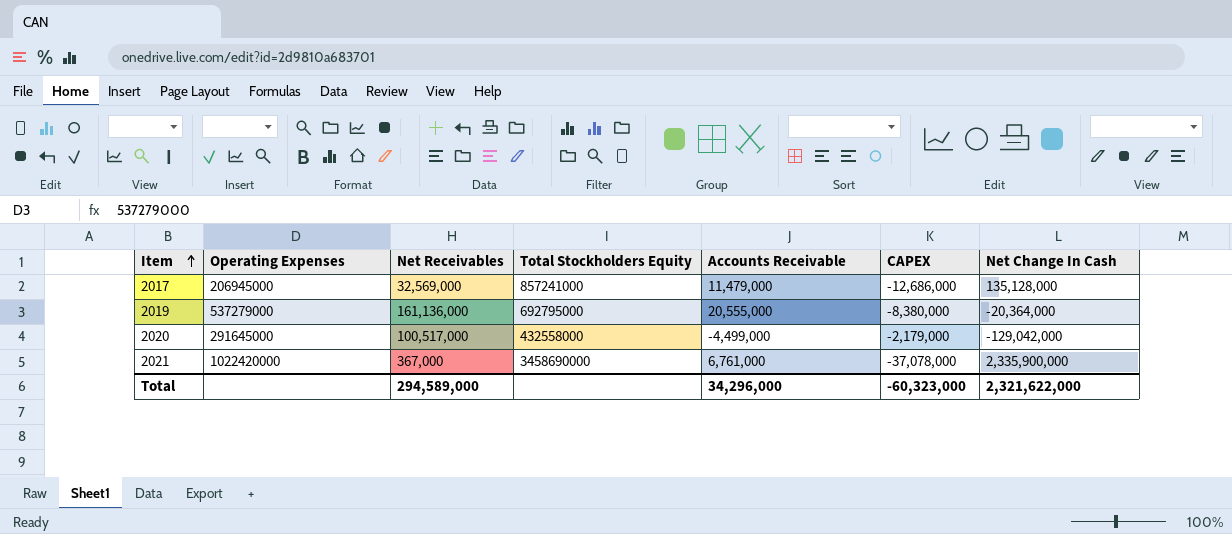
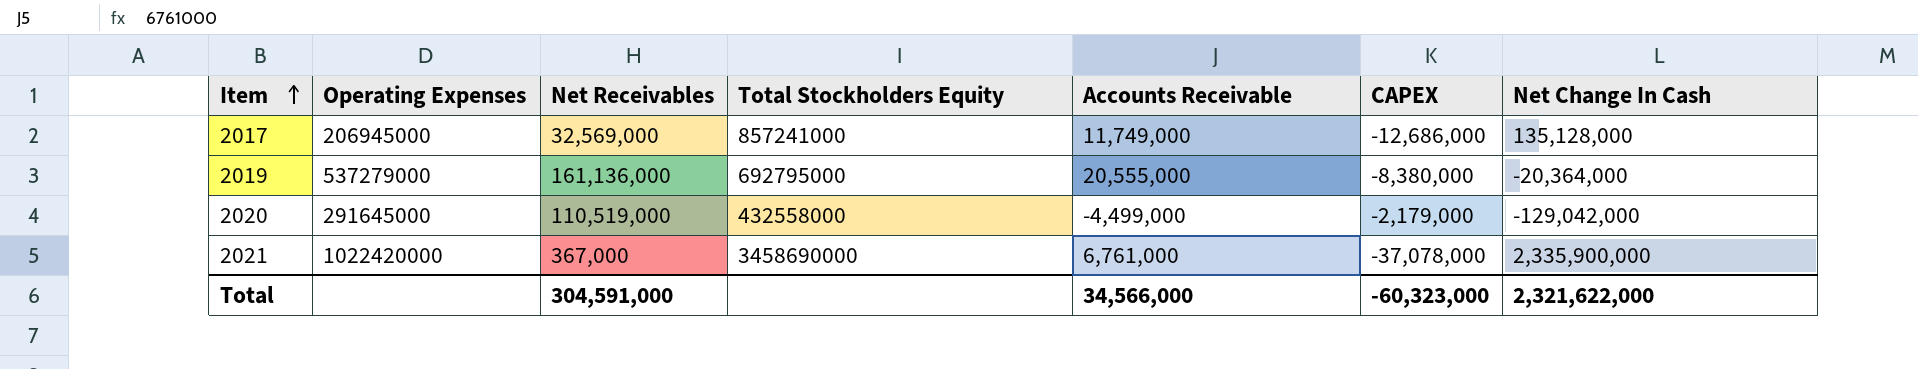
2017 | Accounts Receivable: 11,479,000 -> 11,749,000
2020 | Net Receivables: 100,517,000 -> 110,519,000
Total | Net Receivables: 294,589,000 -> 304,591,000
Total | Accounts Receivable: 34,296,000 -> 34,566,000

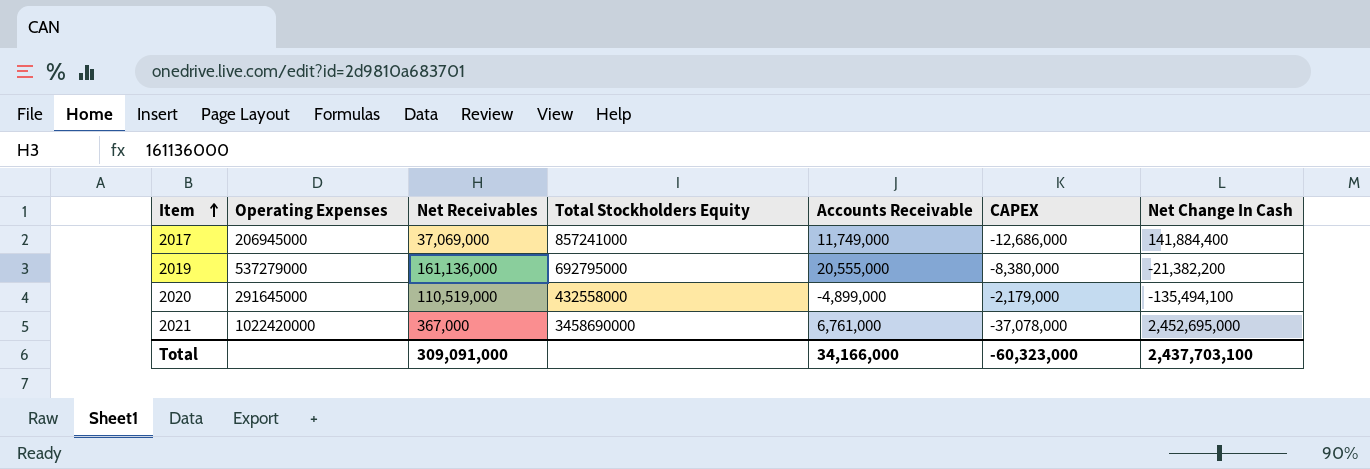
2017 | Net Receivables: 32,569,000 -> 37,069,000
2017 | Net Change In Cash: 135,128,000 -> 141,884,400
2019 | Net Change In Cash: -20,364,000 -> -21,382,200
2020 | Accounts Receivable: -4,499,000 -> -4,899,000
2020 | Net Change In Cash: -129,042,000 -> -135,494,100
2021 | Net Change In Cash: 2,335,900,000 -> 2,452,695,000
Total | Net Receivables: 304,591,000 -> 309,091,000
Total | Accounts Receivable: 34,566,000 -> 34,166,000
Total | Net Change In Cash: 2,321,622,000 -> 2,437,703,100

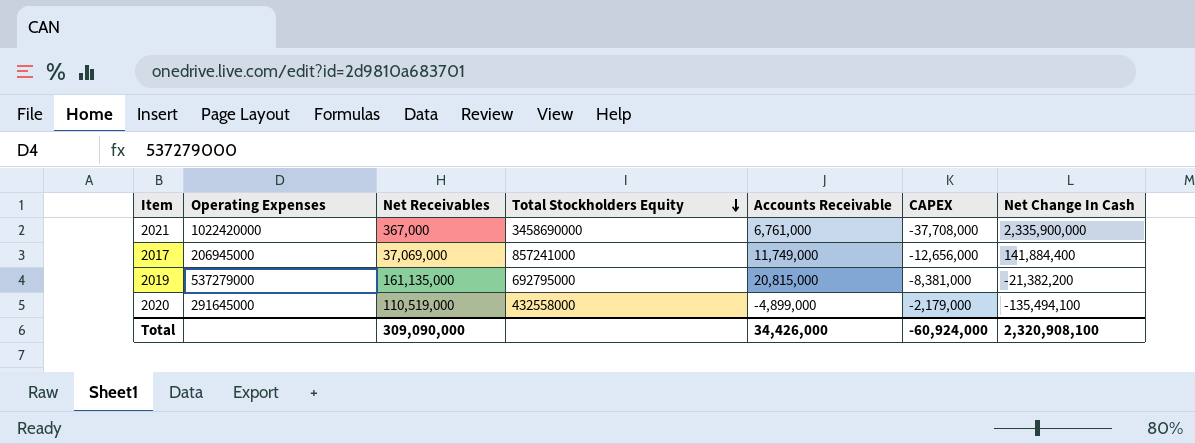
row order: Item ascending -> Total Stockholders Equity descending
2021 | CAPEX: -37,078,000 -> -37,708,000
2021 | Net Change In Cash: 2,452,695,000 -> 2,335,900,000
2017 | CAPEX: -12,686,000 -> -12,656,000
2019 | Net Receivables: 161,136,000 -> 161,135,000
2019 | Accounts Receivable: 20,555,000 -> 20,815,000
2019 | CAPEX: -8,380,000 -> -8,381,000
Total | Net Receivables: 309,091,000 -> 309,090,000
Total | Accounts Receivable: 34,166,000 -> 34,426,000
Total | CAPEX: -60,323,000 -> -60,924,000
Total | Net Change In Cash: 2,437,703,100 -> 2,320,908,100

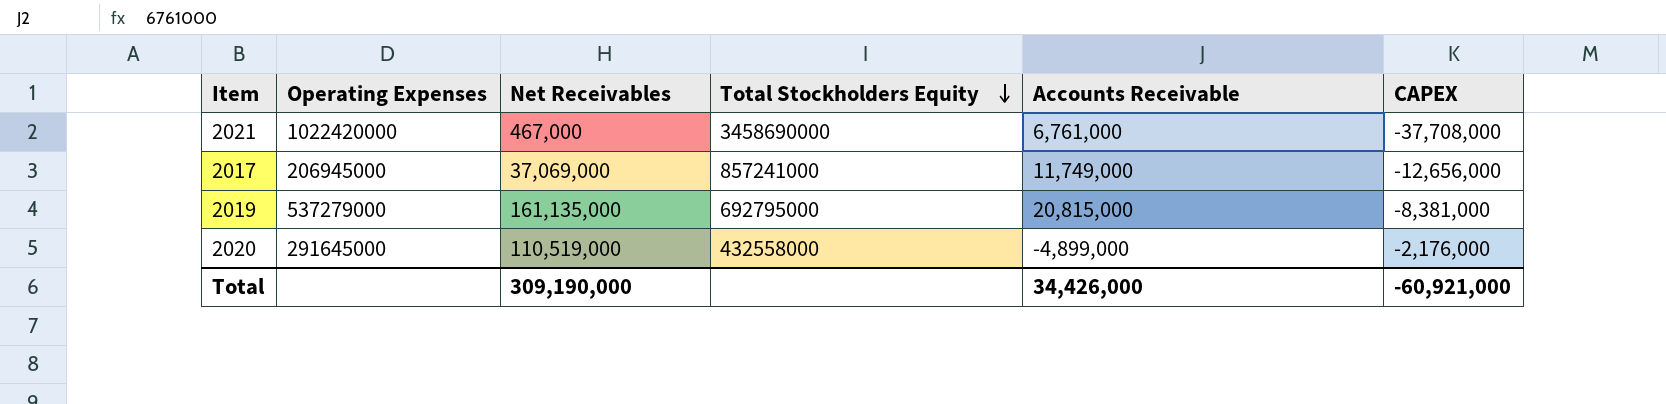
column Net Change In Cash | position: 7 -> none
2021 | Net Receivables: 367,000 -> 467,000
2020 | CAPEX: -2,179,000 -> -2,176,000
Total | Net Receivables: 309,090,000 -> 309,190,000
Total | CAPEX: -60,924,000 -> -60,921,000

